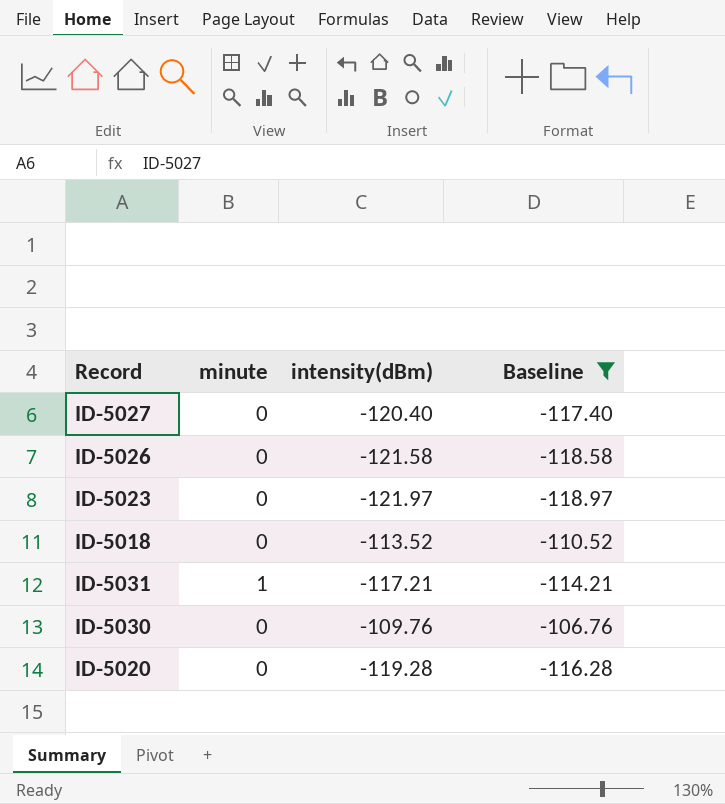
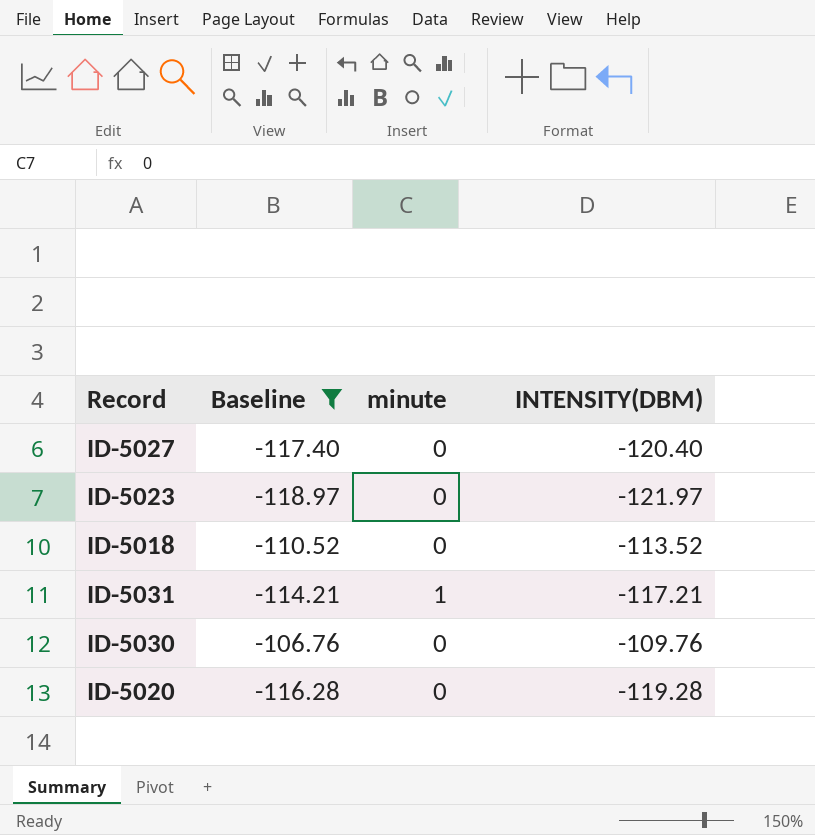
column Baseline | position: 4 -> 2
column name: intensity(dBm) -> INTENSITY(DBM)
row ID-5026: 0 | -121.58 | -118.58 -> none

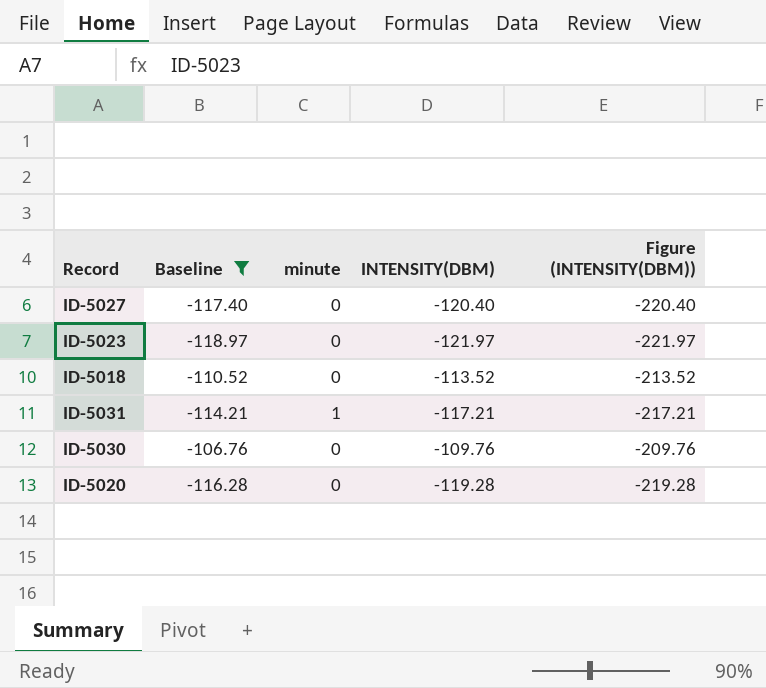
column Figure (INTENSITY(DBM)) | formula: none -> [INTENSITY(DBM)] - 100

